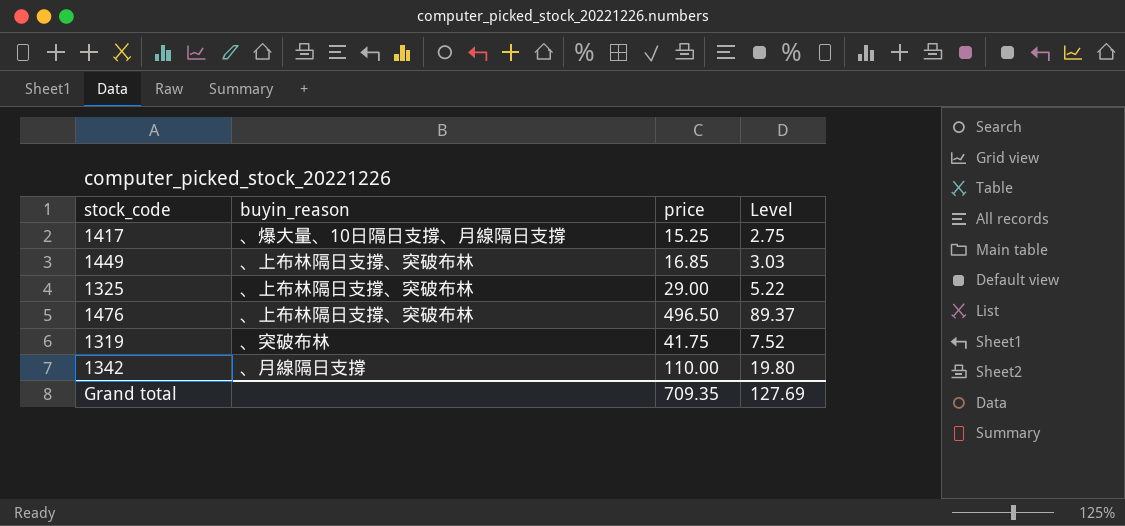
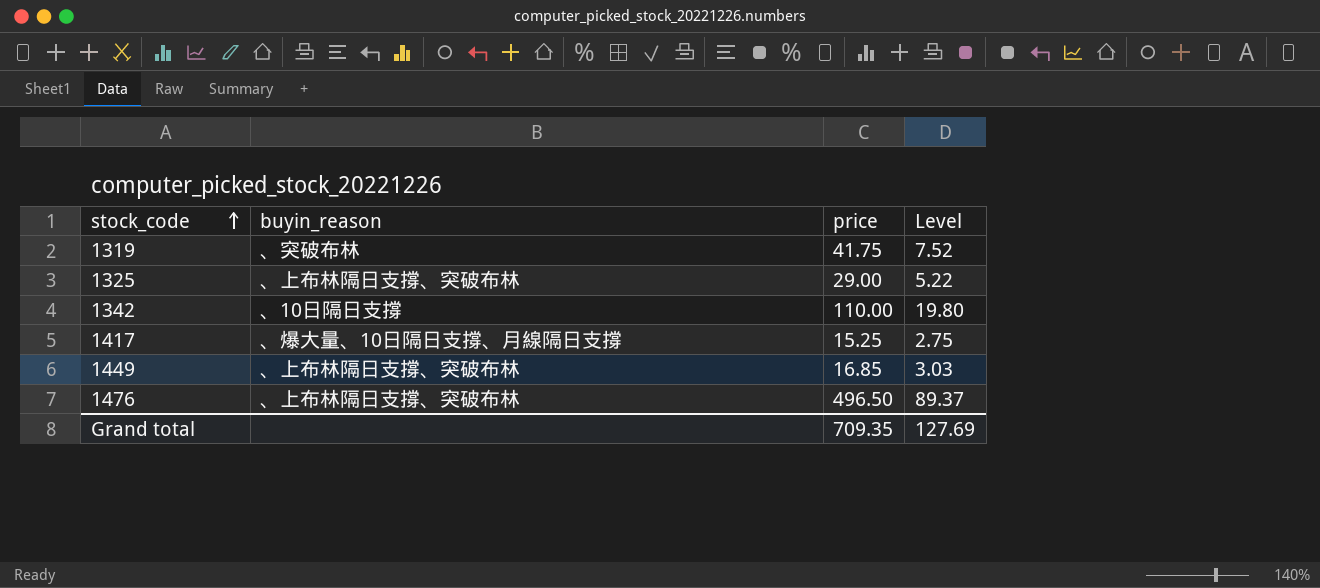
row order: none -> stock_code ascending
1342 | buyin_reason: 、月線隔日支撐 -> 、10日隔日支撐

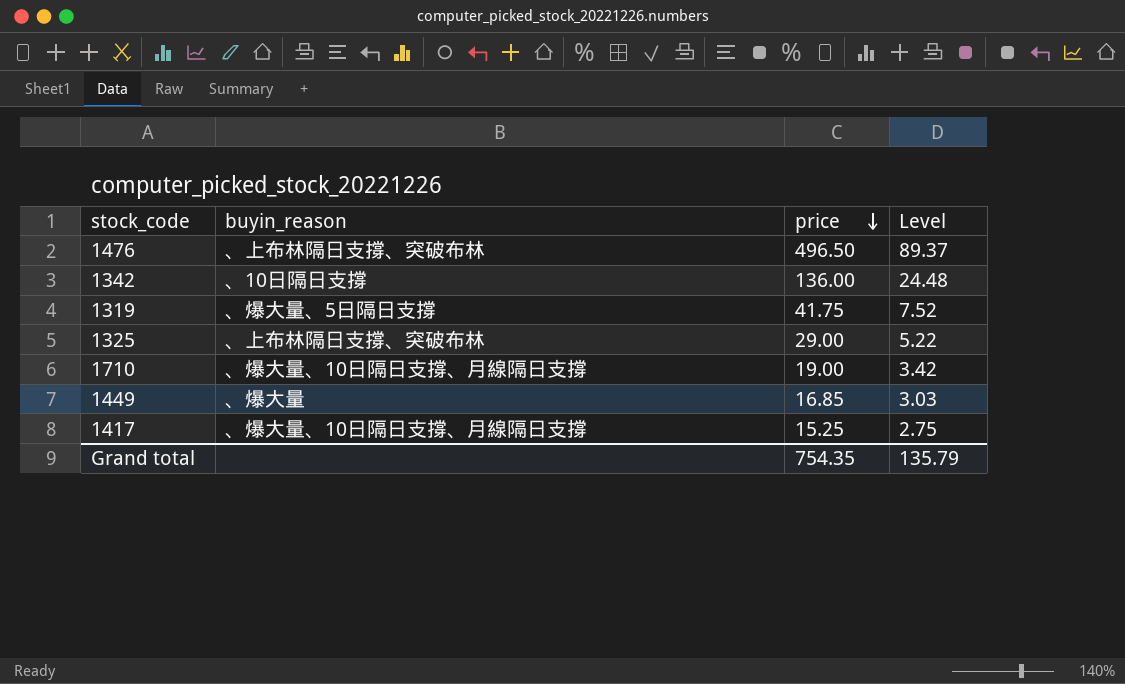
row order: stock_code ascending -> price descending
1342 | price: 110.00 -> 136.00
1342 | Level: 19.80 -> 24.48
1319 | buyin_reason: 、突破布林 -> 、爆大量、5日隔日支撐
row 1710: none -> 、爆大量、10日隔日支撐、月線隔日支撐 | 19.00 | 3.42
1449 | buyin_reason: 、上布林隔日支撐、突破布林 -> 、爆大量
Grand total | price: 709.35 -> 754.35
Grand total | Level: 127.69 -> 135.79

